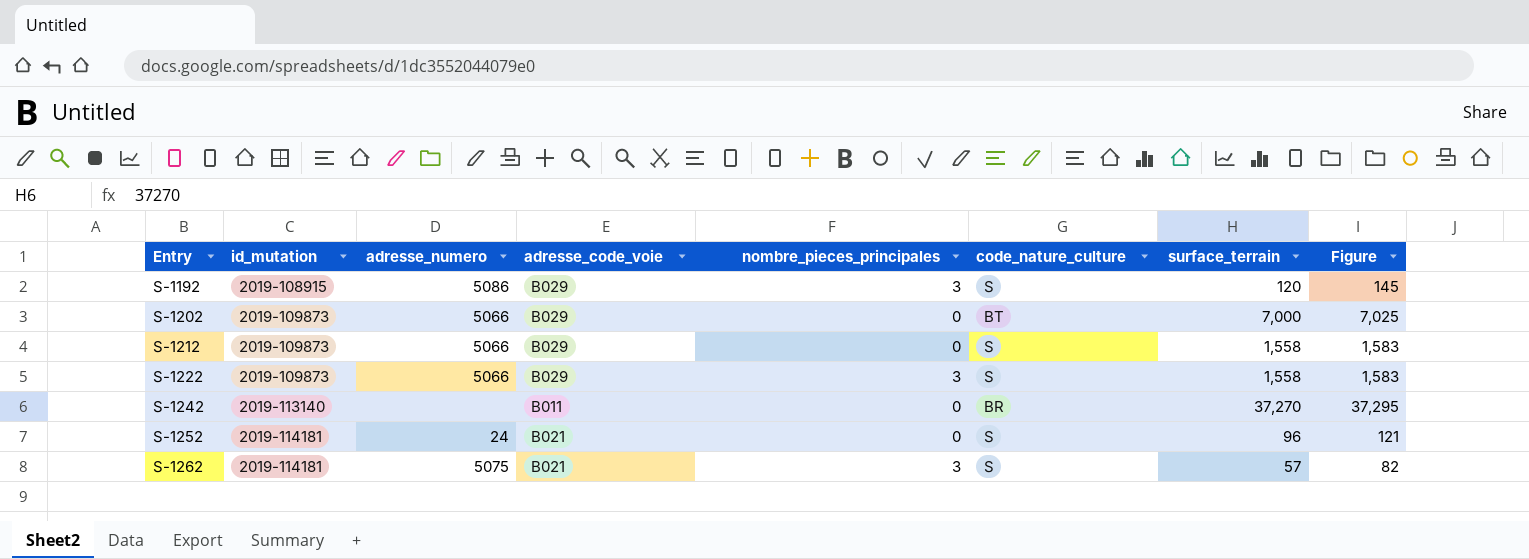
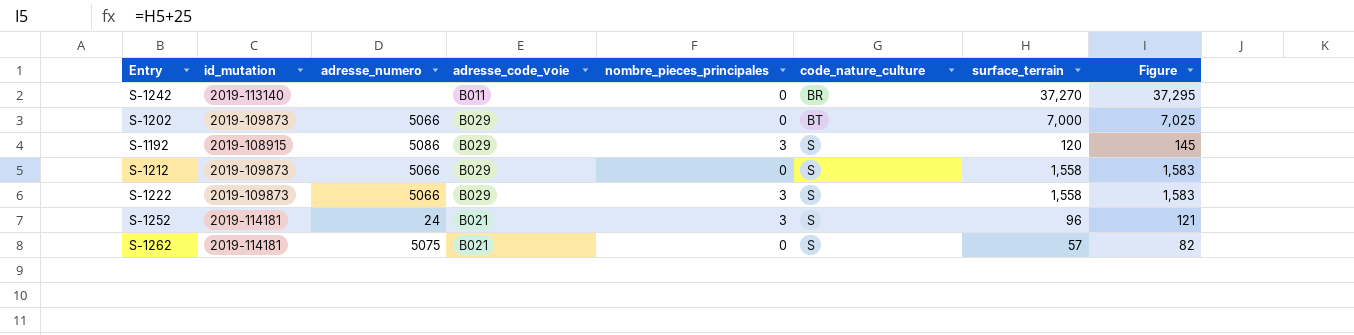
row order: Entry ascending -> code_nature_culture ascending
S-1252 | nombre_pieces_principales: 0 -> 3
S-1262 | nombre_pieces_principales: 3 -> 0

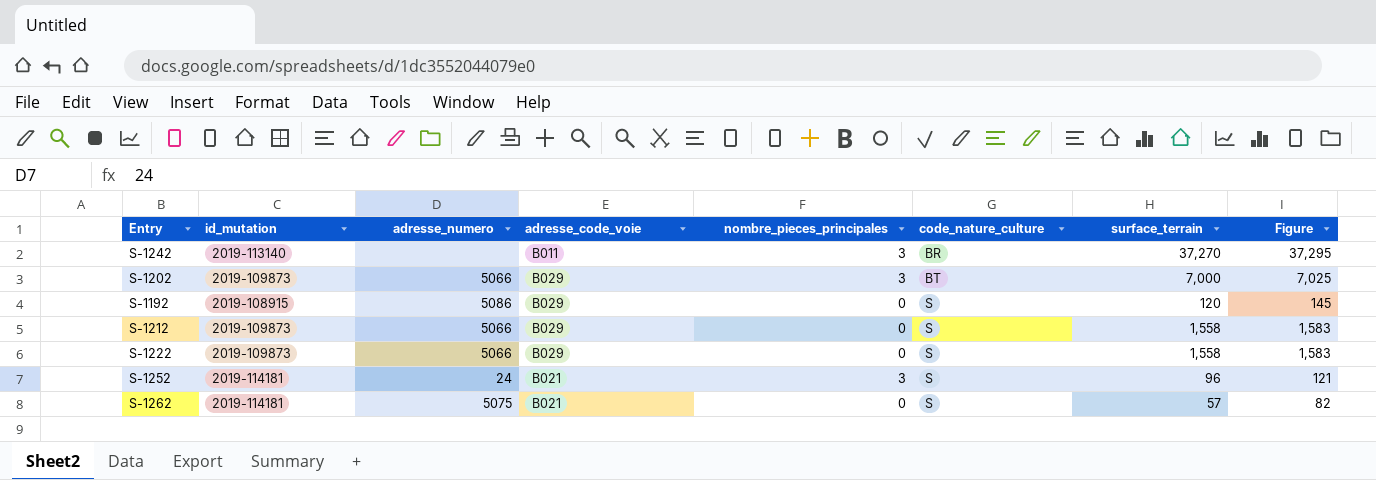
S-1242 | nombre_pieces_principales: 0 -> 3
S-1202 | nombre_pieces_principales: 0 -> 3
S-1192 | nombre_pieces_principales: 3 -> 0
S-1222 | nombre_pieces_principales: 3 -> 0

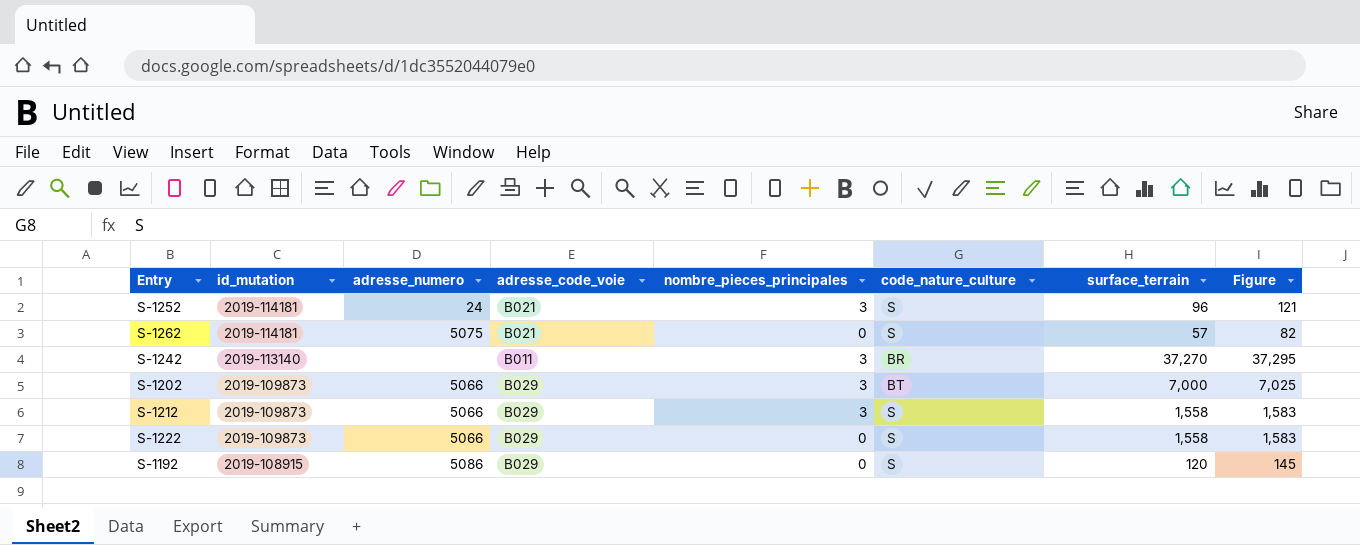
row order: code_nature_culture ascending -> id_mutation descending
S-1212 | nombre_pieces_principales: 0 -> 3

